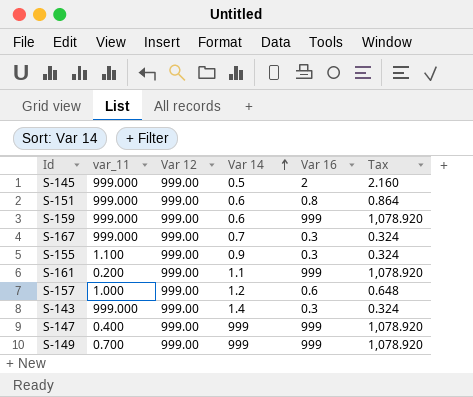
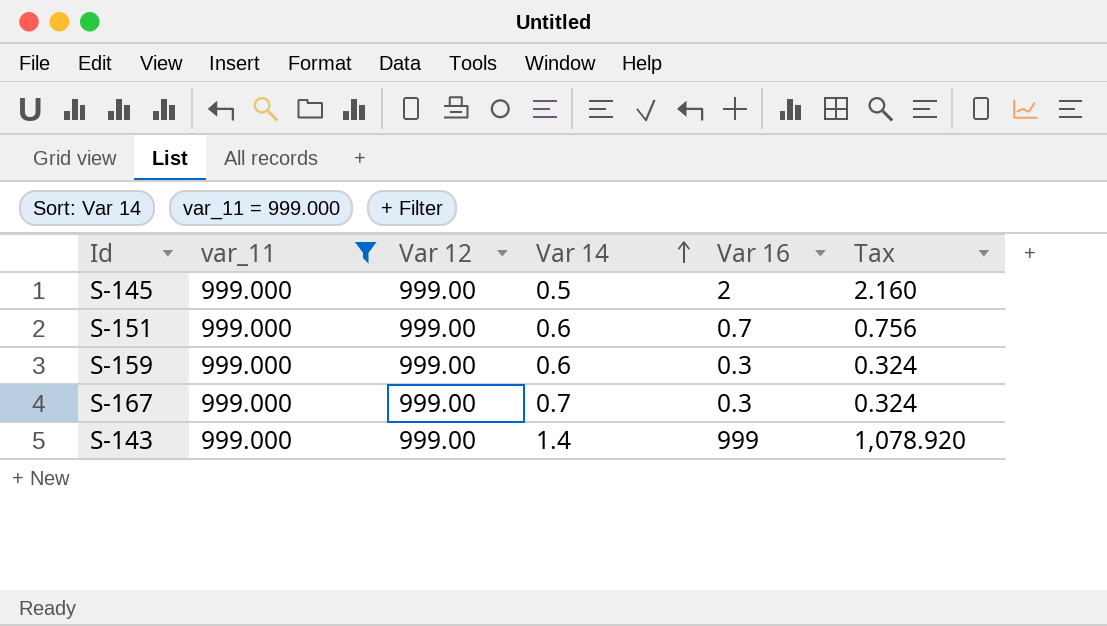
filter: none -> var_11 = 999.000
S-151 | Var 16: 0.8 -> 0.7
S-151 | Tax: 0.864 -> 0.756
S-159 | Var 16: 999 -> 0.3
S-159 | Tax: 1,078.920 -> 0.324
S-143 | Var 16: 0.3 -> 999
S-143 | Tax: 0.324 -> 1,078.920

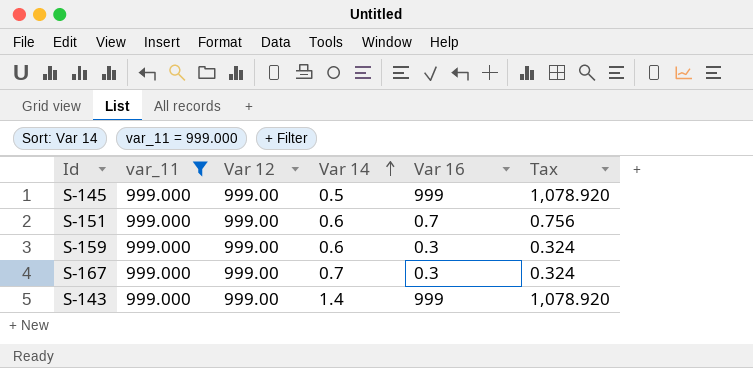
S-145 | Var 16: 2 -> 999
S-145 | Tax: 2.160 -> 1,078.920

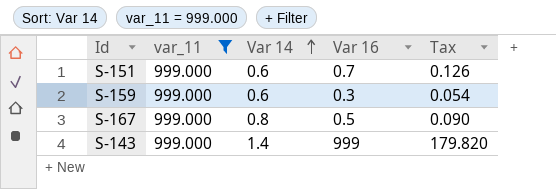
column Var 12 | position: 3 -> none
column Tax | formula: [Var 16] * 1.08 -> [Var 16] * 0.18
row S-145: 999.000 | 999.00 | 0.5 | 999 | 1,078.920 -> none
S-167 | Var 14: 0.7 -> 0.8
S-167 | Var 16: 0.3 -> 0.5

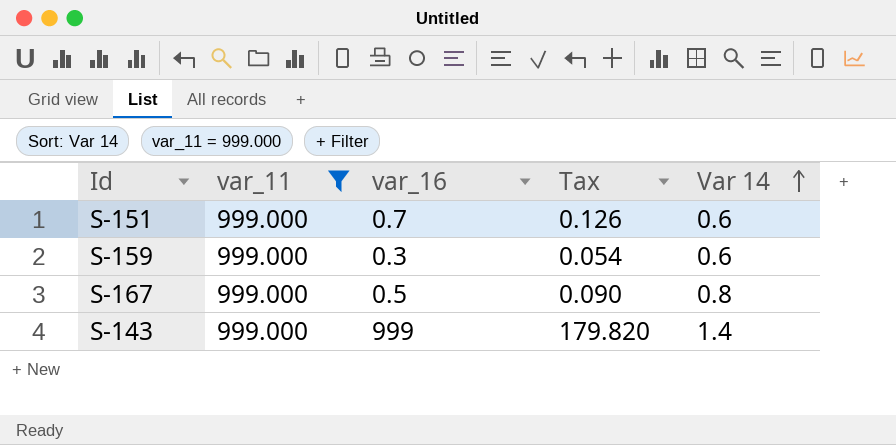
column name: Var 16 -> var_16
column Var 14 | position: 3 -> 5

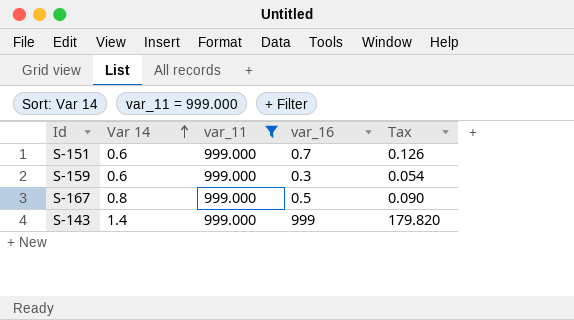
column Var 14 | position: 5 -> 2

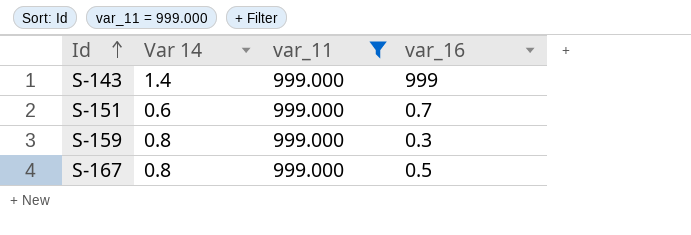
row order: Var 14 ascending -> Id ascending
column Tax | formula: [var_16] * 0.18 -> none
S-159 | Var 14: 0.6 -> 0.8

